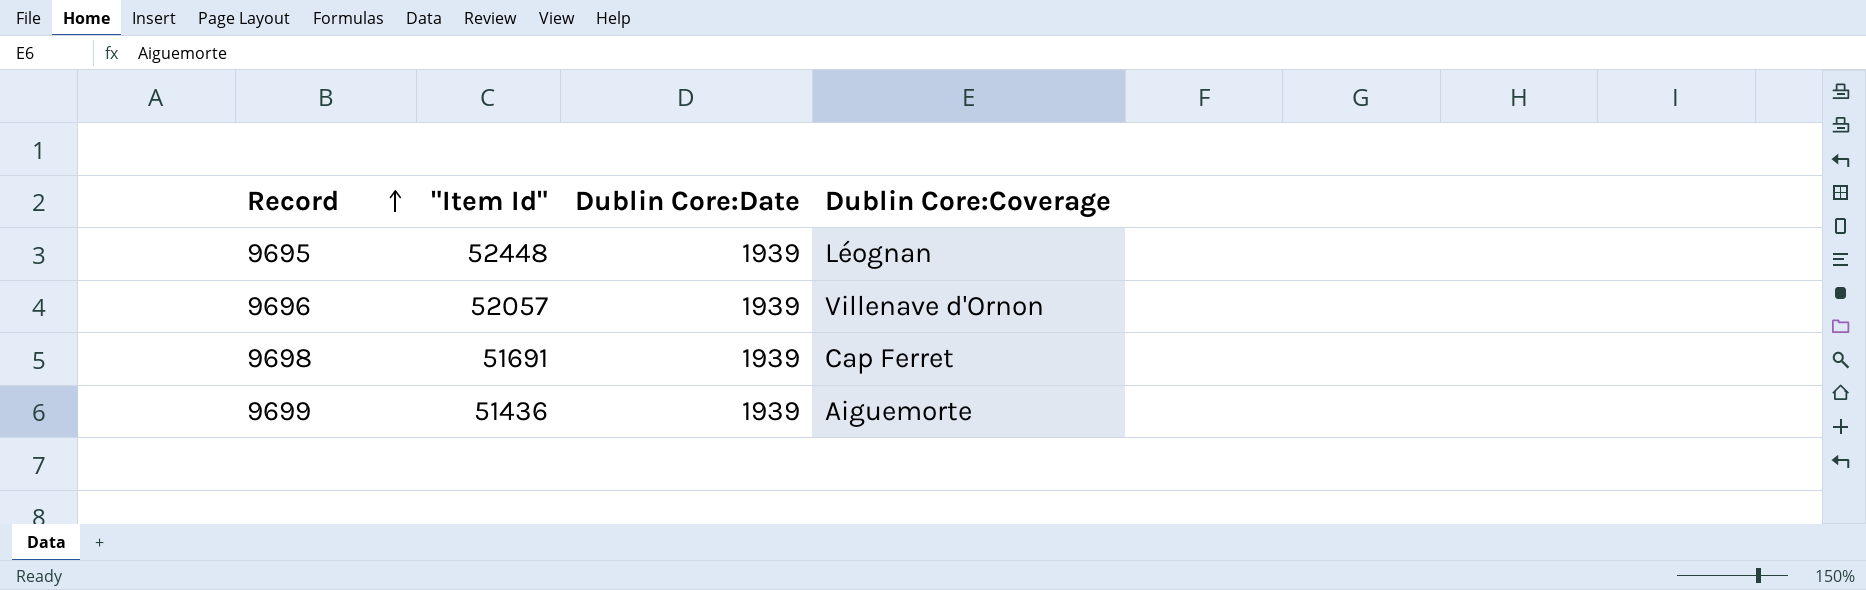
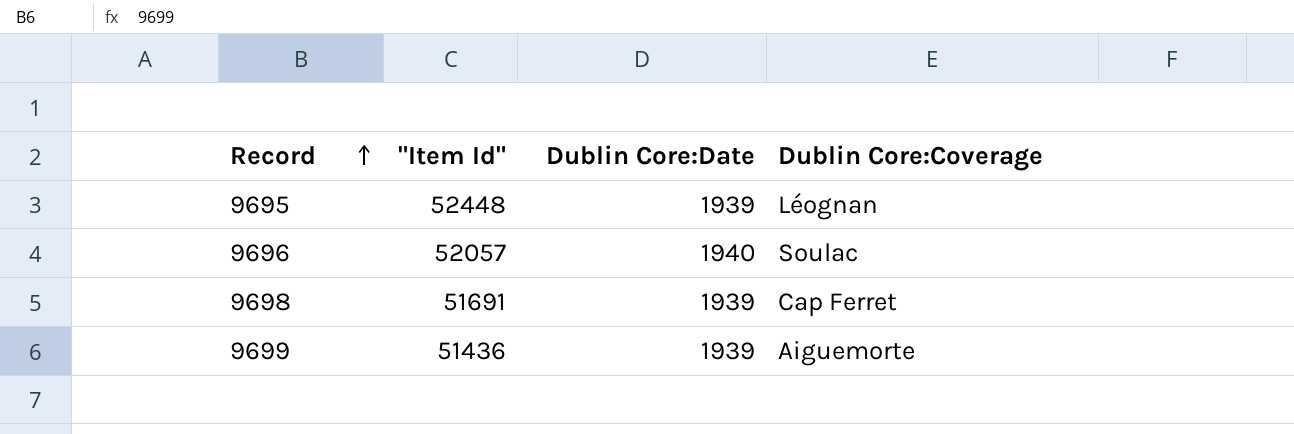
9696 | Dublin Core:Date: 1939 -> 1940
9696 | Dublin Core:Coverage: Villenave d'Ornon -> Soulac

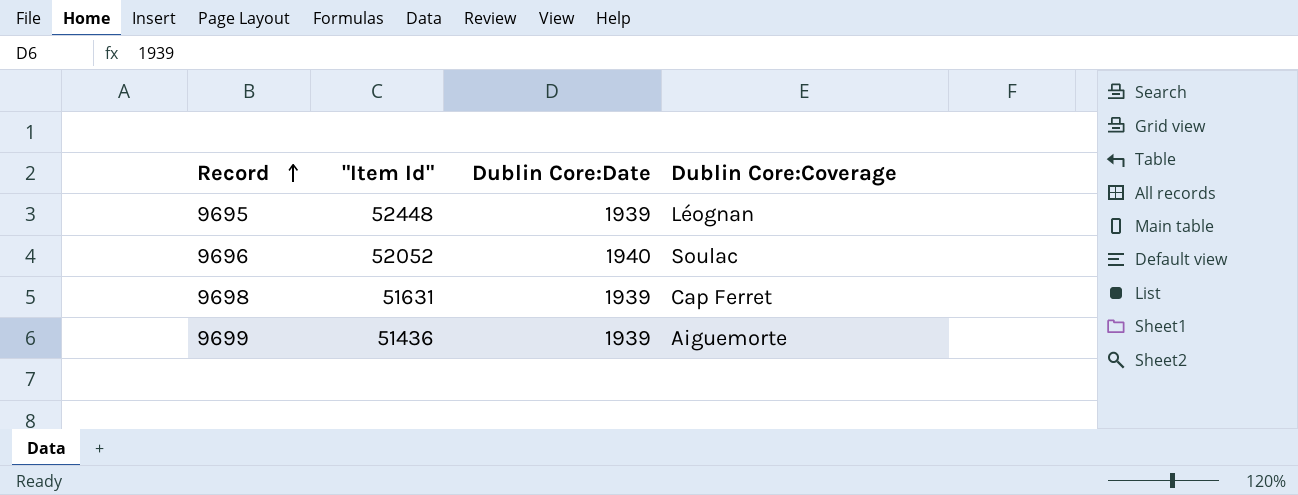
9696 | "Item Id": 52057 -> 52052
9698 | "Item Id": 51691 -> 51631

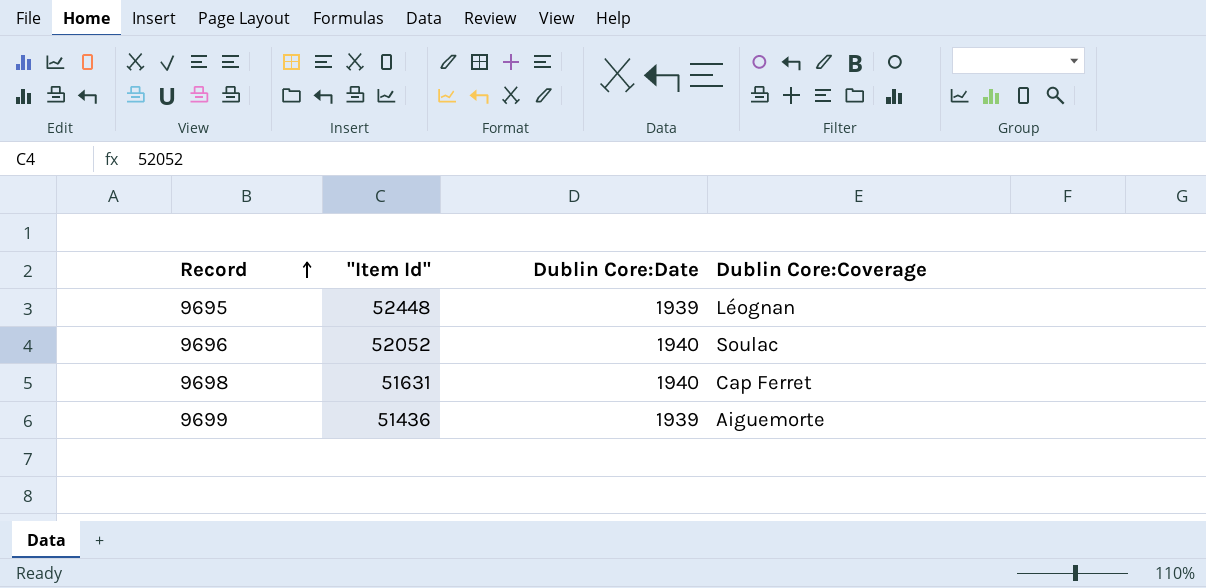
9698 | Dublin Core:Date: 1939 -> 1940

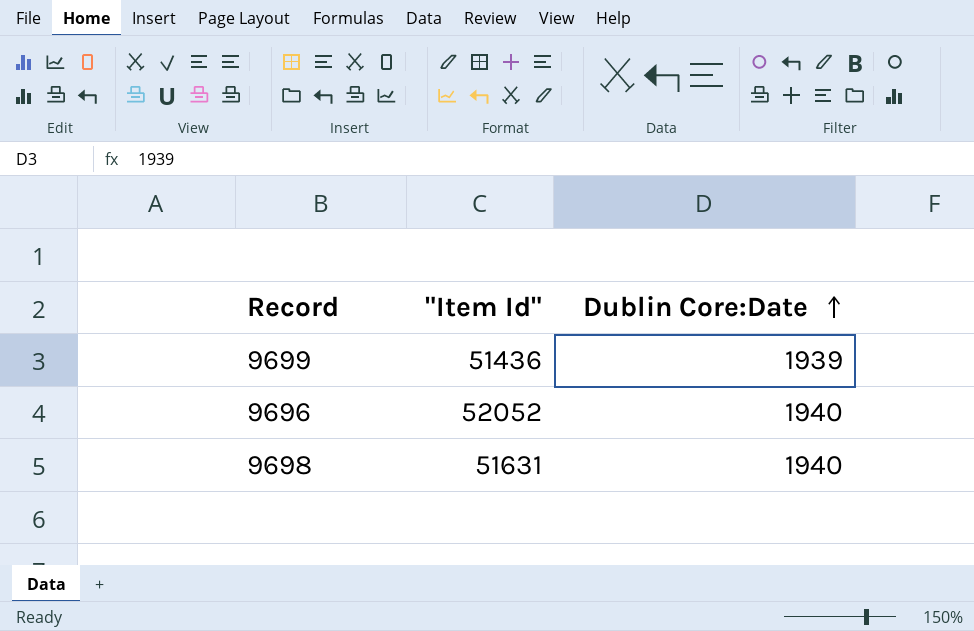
row order: Record ascending -> Dublin Core:Date ascending
column Dublin Core:Coverage | position: 4 -> none
row 9695: 52448 | 1939 | Léognan -> none

